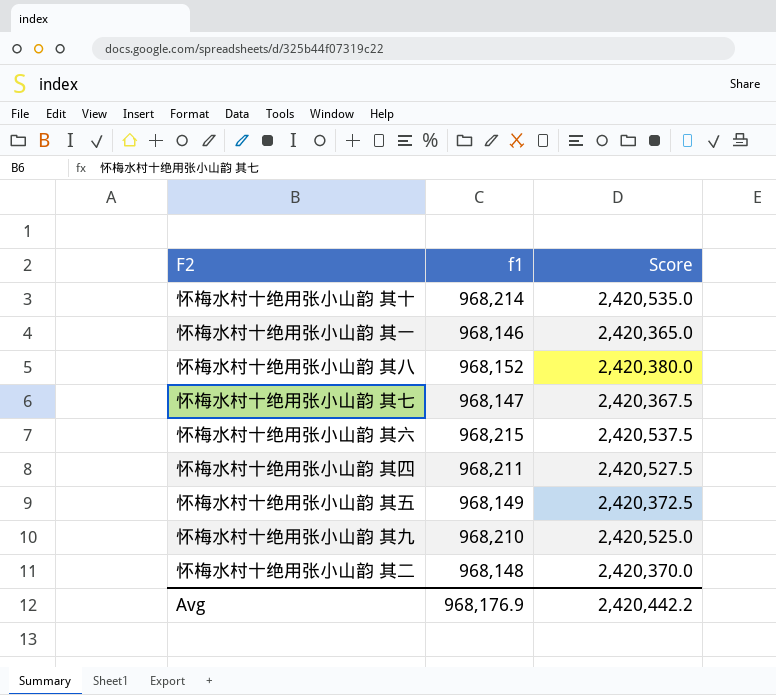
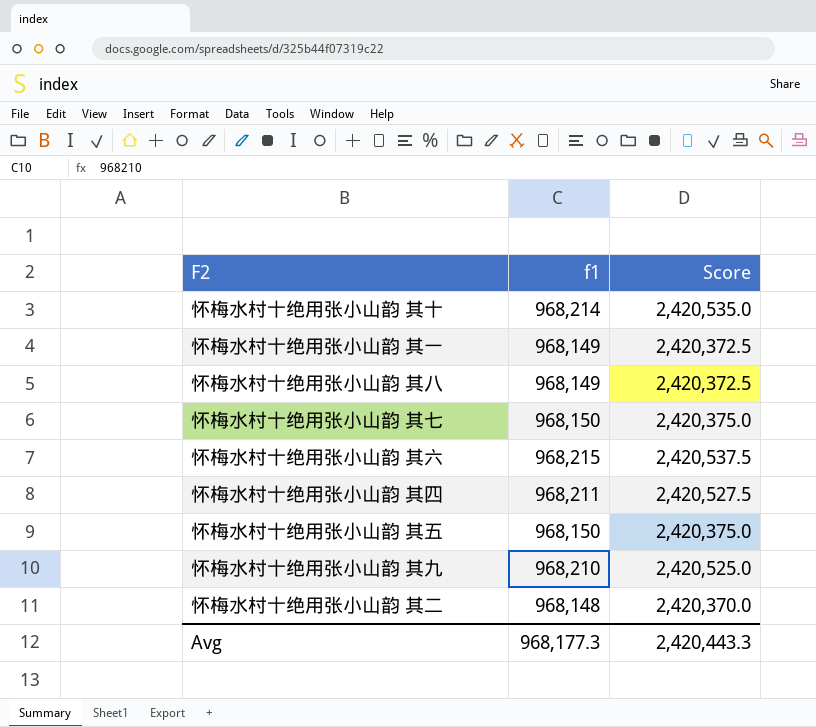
怀梅水村十绝用张小山韵 其一 | f1: 968,146 -> 968,149
怀梅水村十绝用张小山韵 其一 | Score: 2,420,365.0 -> 2,420,372.5
怀梅水村十绝用张小山韵 其八 | f1: 968,152 -> 968,149
怀梅水村十绝用张小山韵 其八 | Score: 2,420,380.0 -> 2,420,372.5
怀梅水村十绝用张小山韵 其七 | f1: 968,147 -> 968,150
怀梅水村十绝用张小山韵 其七 | Score: 2,420,367.5 -> 2,420,375.0
怀梅水村十绝用张小山韵 其五 | f1: 968,149 -> 968,150
怀梅水村十绝用张小山韵 其五 | Score: 2,420,372.5 -> 2,420,375.0
Avg | f1: 968,176.9 -> 968,177.3
Avg | Score: 2,420,442.2 -> 2,420,443.3

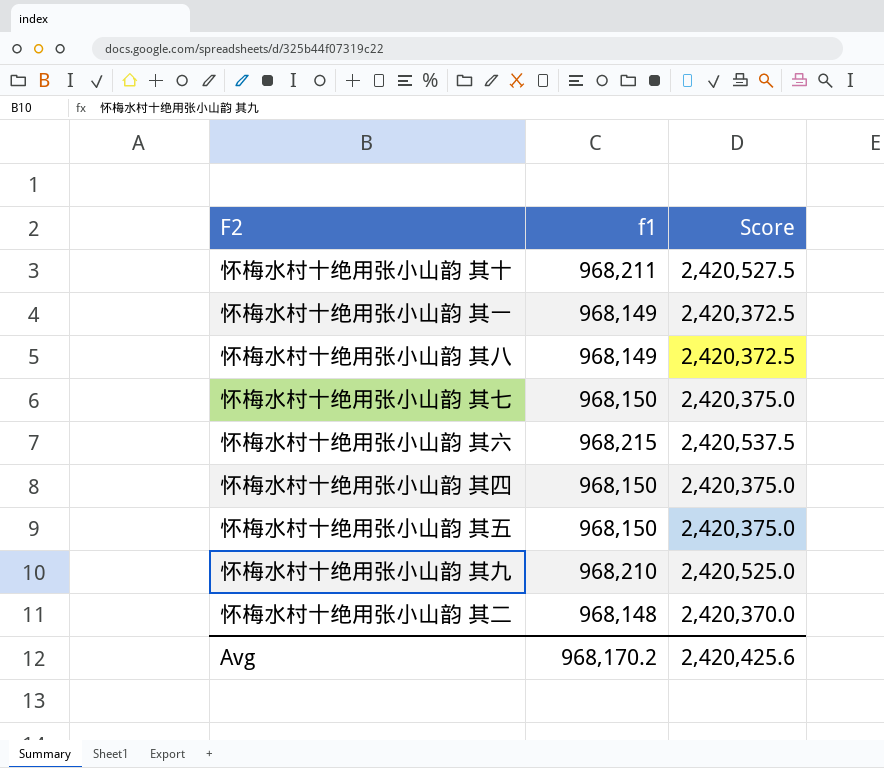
怀梅水村十绝用张小山韵 其十 | f1: 968,214 -> 968,211
怀梅水村十绝用张小山韵 其十 | Score: 2,420,535.0 -> 2,420,527.5
怀梅水村十绝用张小山韵 其四 | f1: 968,211 -> 968,150
怀梅水村十绝用张小山韵 其四 | Score: 2,420,527.5 -> 2,420,375.0
Avg | f1: 968,177.3 -> 968,170.2
Avg | Score: 2,420,443.3 -> 2,420,425.6

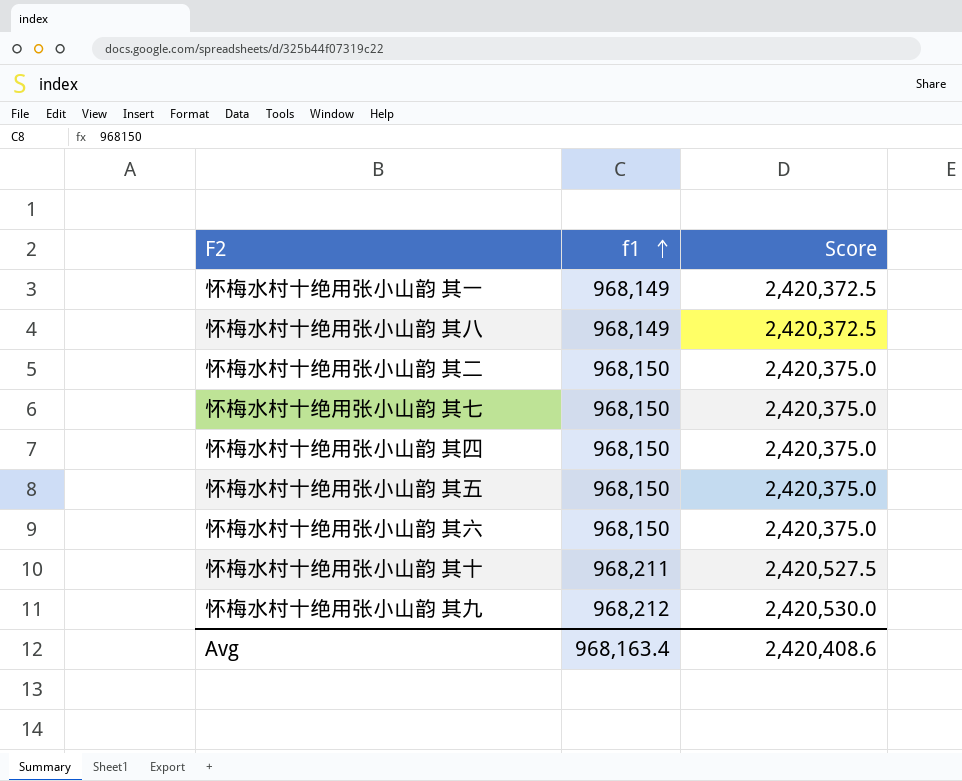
row order: none -> f1 ascending
怀梅水村十绝用张小山韵 其二 | f1: 968,148 -> 968,150
怀梅水村十绝用张小山韵 其二 | Score: 2,420,370.0 -> 2,420,375.0
怀梅水村十绝用张小山韵 其六 | f1: 968,215 -> 968,150
怀梅水村十绝用张小山韵 其六 | Score: 2,420,537.5 -> 2,420,375.0
怀梅水村十绝用张小山韵 其九 | f1: 968,210 -> 968,212
怀梅水村十绝用张小山韵 其九 | Score: 2,420,525.0 -> 2,420,530.0
Avg | f1: 968,170.2 -> 968,163.4
Avg | Score: 2,420,425.6 -> 2,420,408.6

